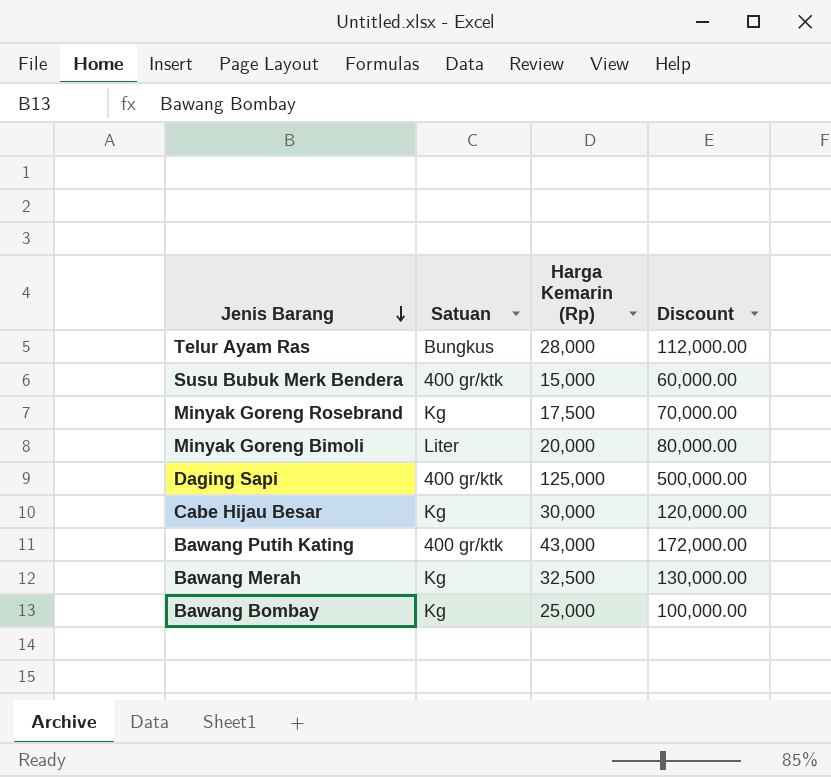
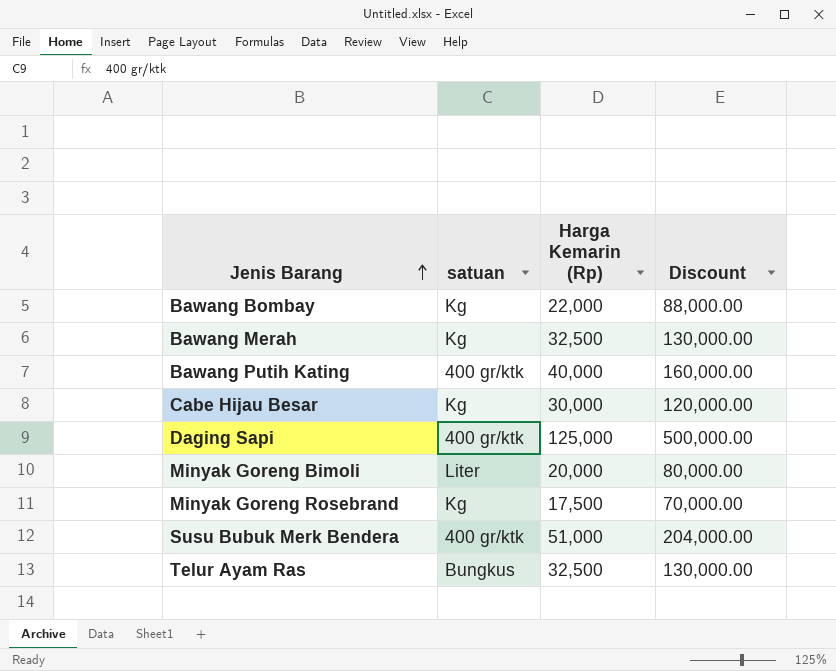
row order: Jenis Barang descending -> Jenis Barang ascending
column name: Satuan -> satuan
Bawang Bombay | Harga Kemarin (Rp): 25,000 -> 22,000
Bawang Bombay | Discount: 100,000.00 -> 88,000.00
Bawang Putih Kating | Harga Kemarin (Rp): 43,000 -> 40,000
Bawang Putih Kating | Discount: 172,000.00 -> 160,000.00
Susu Bubuk Merk Bendera | Harga Kemarin (Rp): 15,000 -> 51,000
Susu Bubuk Merk Bendera | Discount: 60,000.00 -> 204,000.00
Telur Ayam Ras | Harga Kemarin (Rp): 28,000 -> 32,500
Telur Ayam Ras | Discount: 112,000.00 -> 130,000.00

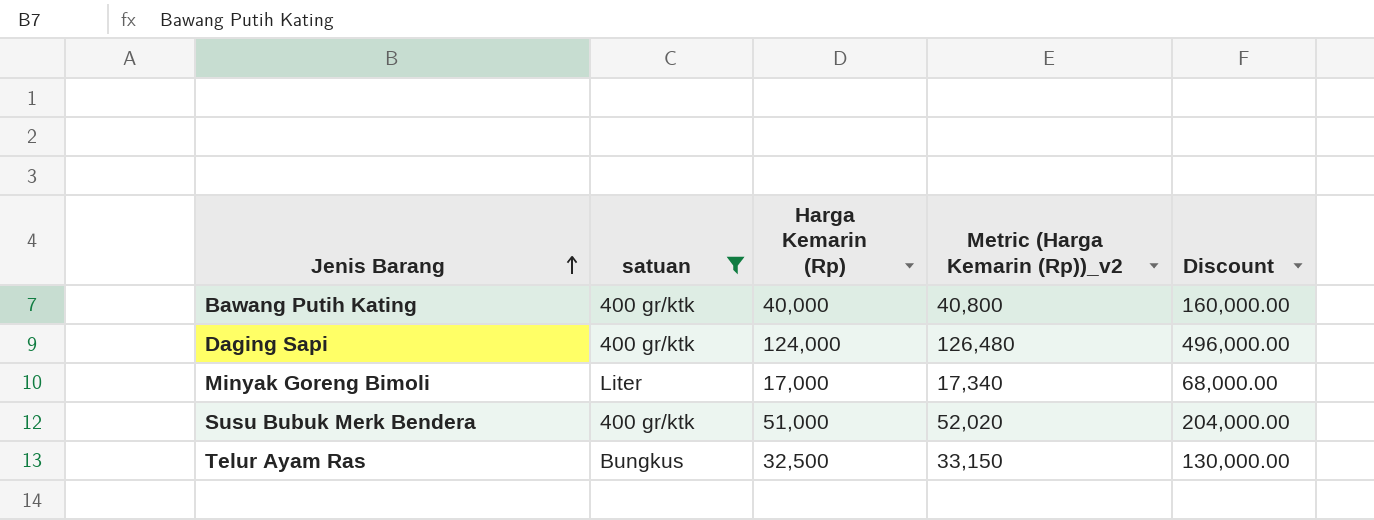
filter: none -> satuan != Kg
column Metric (Harga Kemarin (Rp))_v2 | formula: none -> [Harga Kemarin (Rp)] * 1.02
Daging Sapi | Harga Kemarin (Rp): 125,000 -> 124,000
Daging Sapi | Discount: 500,000.00 -> 496,000.00
Minyak Goreng Bimoli | Harga Kemarin (Rp): 20,000 -> 17,000
Minyak Goreng Bimoli | Discount: 80,000.00 -> 68,000.00

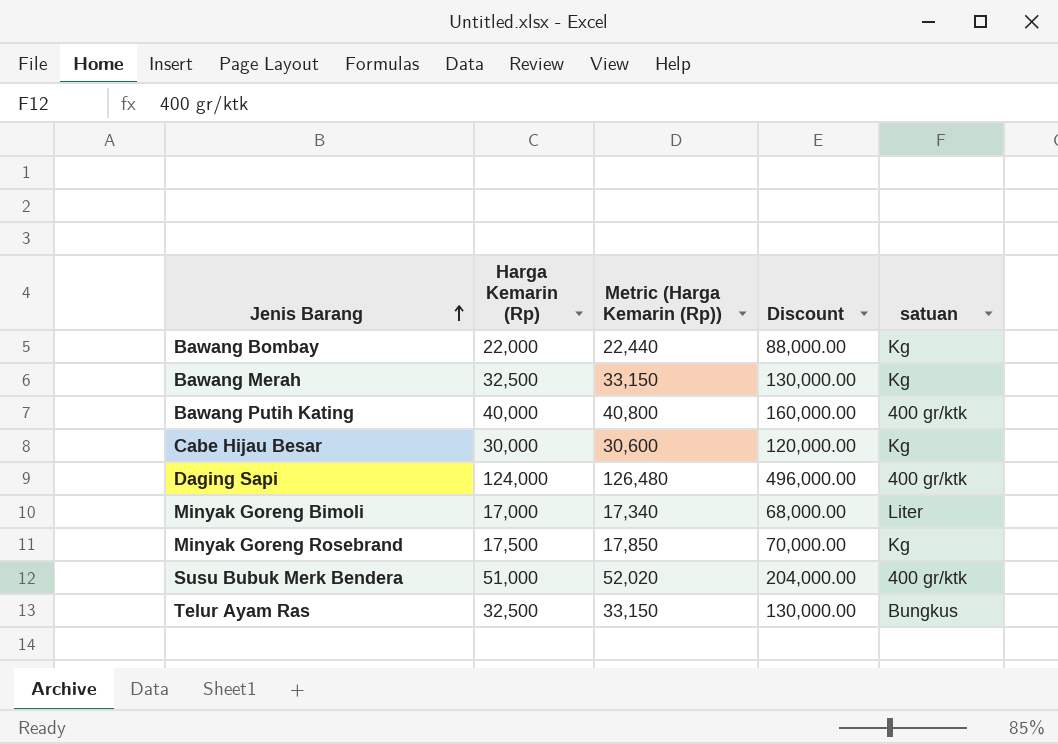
filter: satuan != Kg -> none
column name: Metric (Harga Kemarin (Rp))_v2 -> Metric (Harga Kemarin (Rp))
column satuan | position: 2 -> 5

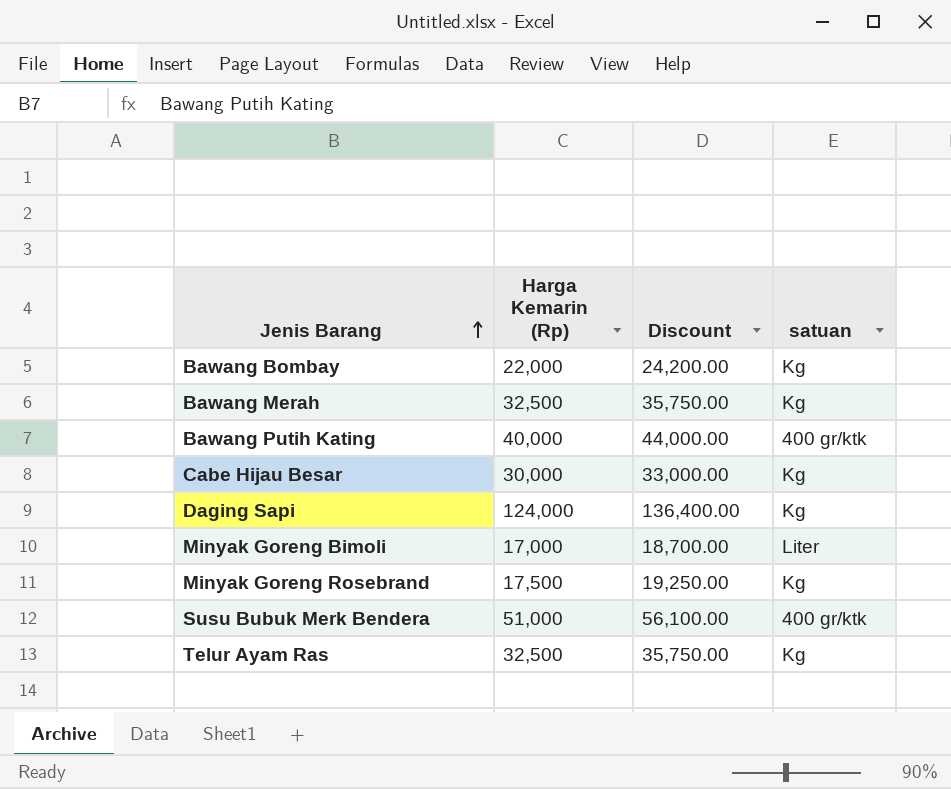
column Metric (Harga Kemarin (Rp)) | formula: [Harga Kemarin (Rp)] * 1.02 -> none
column Discount | formula: [Harga Kemarin (Rp)] * 4 -> [Harga Kemarin (Rp)] * 1.1
Daging Sapi | satuan: 400 gr/ktk -> Kg
Telur Ayam Ras | satuan: Bungkus -> Kg

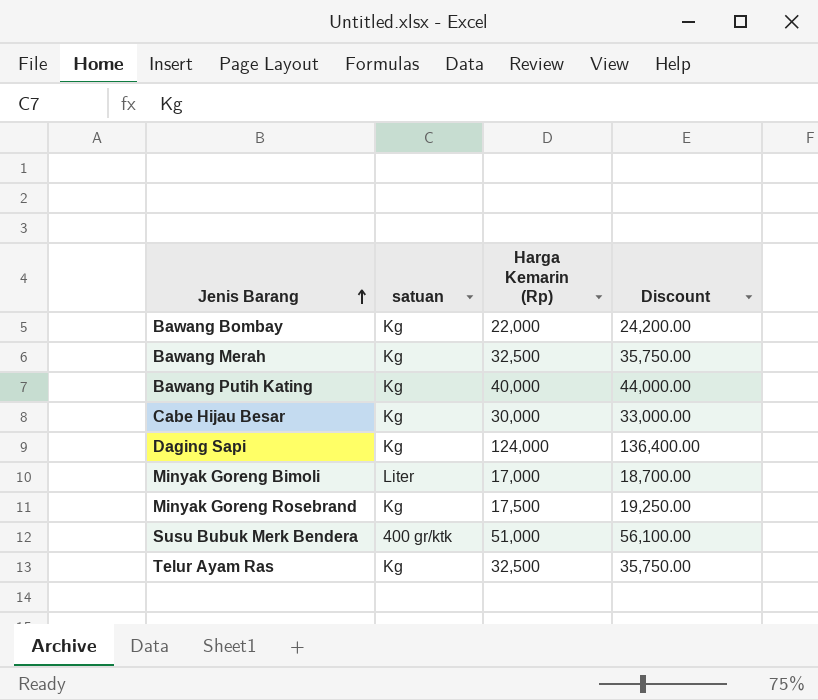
column satuan | position: 4 -> 2
Bawang Putih Kating | satuan: 400 gr/ktk -> Kg

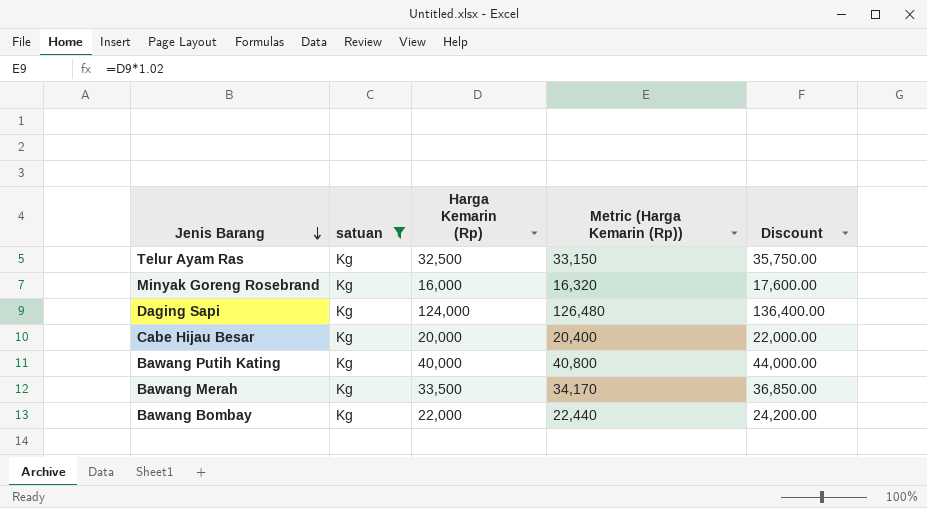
filter: none -> satuan = Kg
row order: Jenis Barang ascending -> Jenis Barang descending
column Metric (Harga Kemarin (Rp)) | formula: none -> [Harga Kemarin (Rp)] * 1.02
Minyak Goreng Rosebrand | Harga Kemarin (Rp): 17,500 -> 16,000
Minyak Goreng Rosebrand | Discount: 19,250.00 -> 17,600.00
Cabe Hijau Besar | Harga Kemarin (Rp): 30,000 -> 20,000
Cabe Hijau Besar | Discount: 33,000.00 -> 22,000.00
Bawang Merah | Harga Kemarin (Rp): 32,500 -> 33,500
Bawang Merah | Discount: 35,750.00 -> 36,850.00

